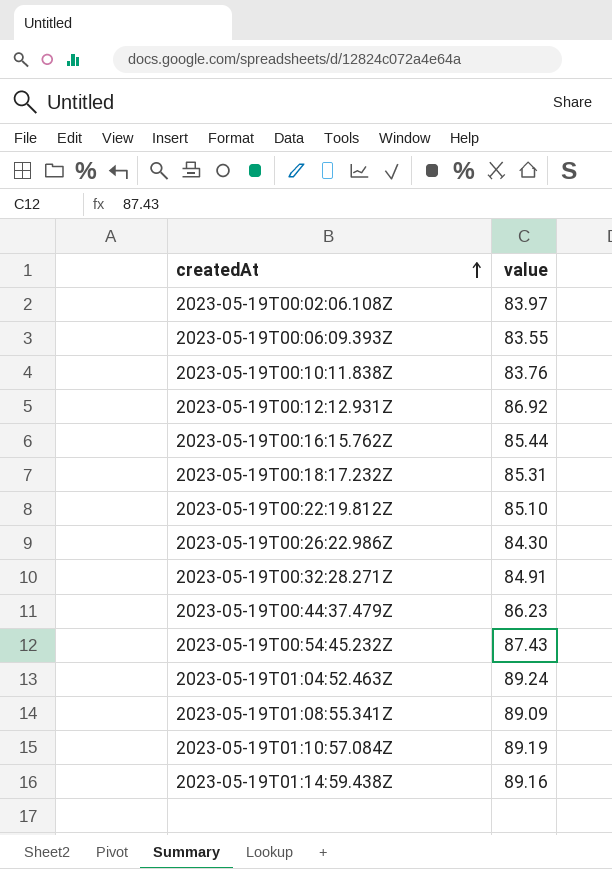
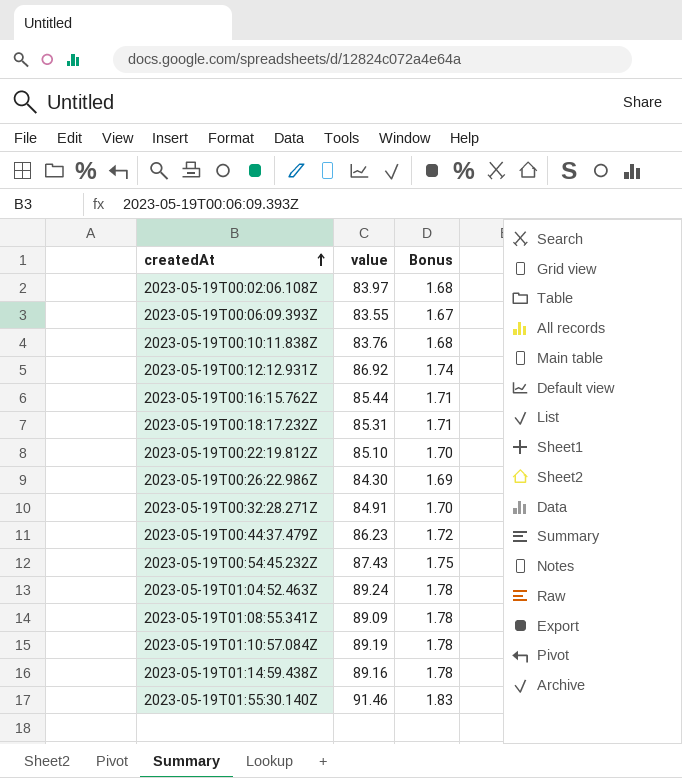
column Bonus | formula: none -> [value] * 0.02
row 2023-05-19T01:55:30.140Z: none -> 91.46 | 1.83

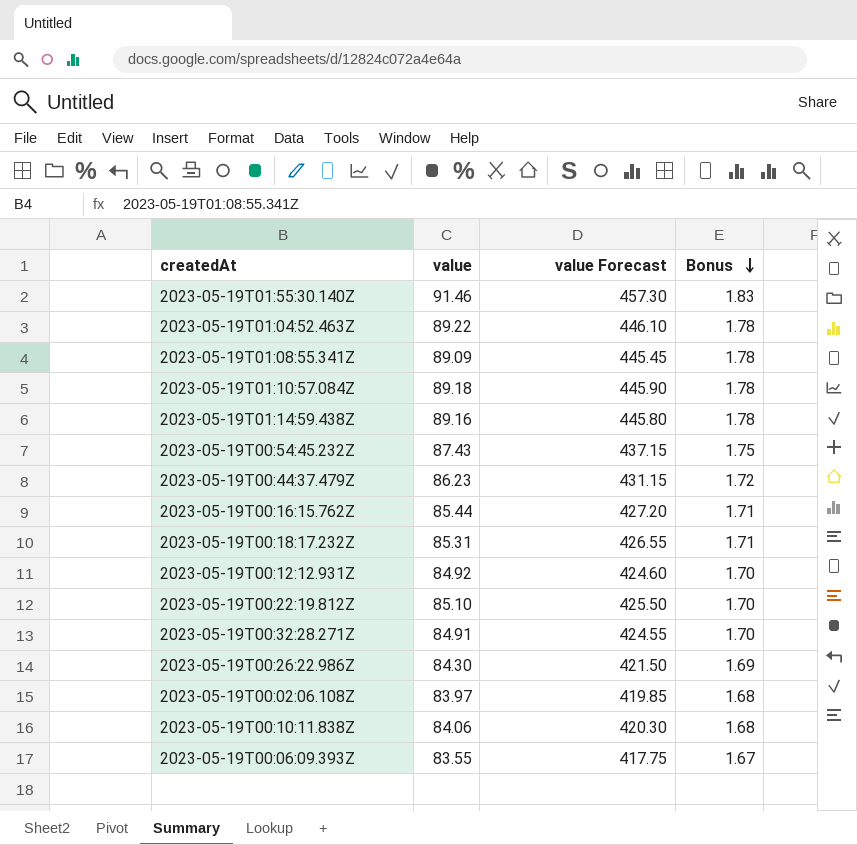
row order: createdAt ascending -> Bonus descending
column value Forecast | formula: none -> [value] * 5
2023-05-19T01:04:52.463Z | value: 89.24 -> 89.22
2023-05-19T01:10:57.084Z | value: 89.19 -> 89.18
2023-05-19T00:12:12.931Z | value: 86.92 -> 84.92
2023-05-19T00:12:12.931Z | Bonus: 1.74 -> 1.70
2023-05-19T00:10:11.838Z | value: 83.76 -> 84.06

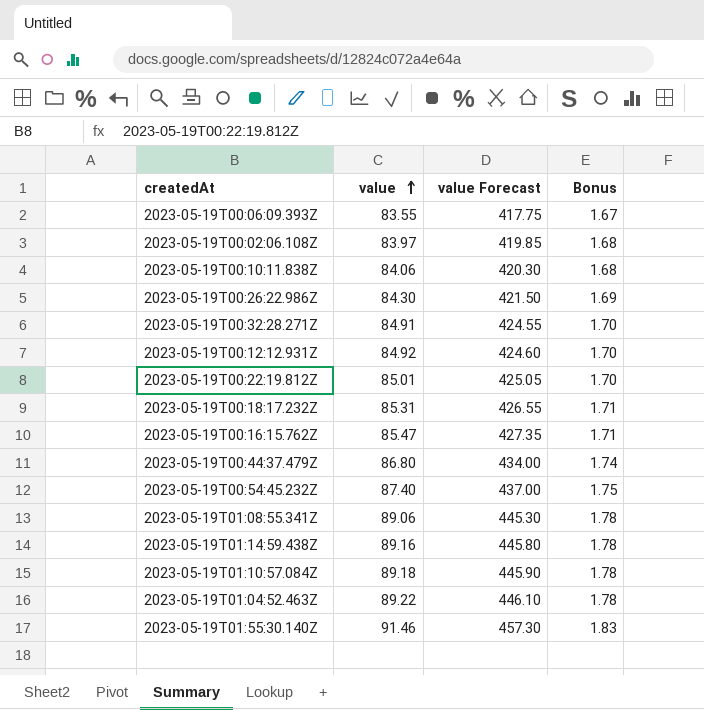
row order: Bonus descending -> value ascending
2023-05-19T00:22:19.812Z | value: 85.10 -> 85.01
2023-05-19T00:22:19.812Z | value Forecast: 425.50 -> 425.05
2023-05-19T00:16:15.762Z | value: 85.44 -> 85.47
2023-05-19T00:16:15.762Z | value Forecast: 427.20 -> 427.35
2023-05-19T00:44:37.479Z | value: 86.23 -> 86.80
2023-05-19T00:44:37.479Z | value Forecast: 431.15 -> 434.00
2023-05-19T00:44:37.479Z | Bonus: 1.72 -> 1.74
2023-05-19T00:54:45.232Z | value: 87.43 -> 87.40
2023-05-19T00:54:45.232Z | value Forecast: 437.15 -> 437.00
2023-05-19T01:08:55.341Z | value: 89.09 -> 89.06
2023-05-19T01:08:55.341Z | value Forecast: 445.45 -> 445.30

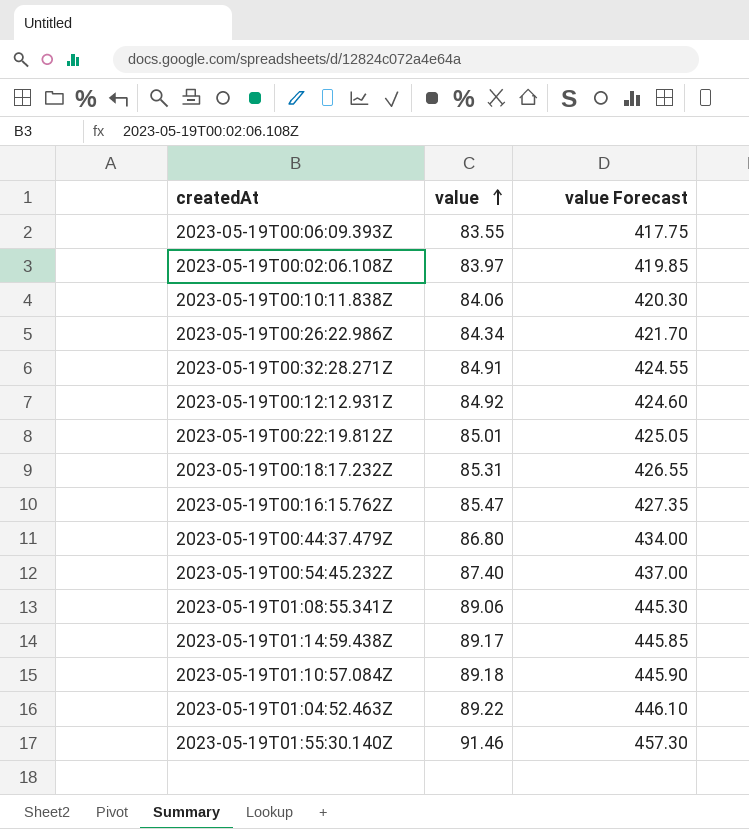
column Bonus | formula: [value] * 0.02 -> none
2023-05-19T00:26:22.986Z | value: 84.30 -> 84.34
2023-05-19T00:26:22.986Z | value Forecast: 421.50 -> 421.70
2023-05-19T01:14:59.438Z | value: 89.16 -> 89.17
2023-05-19T01:14:59.438Z | value Forecast: 445.80 -> 445.85

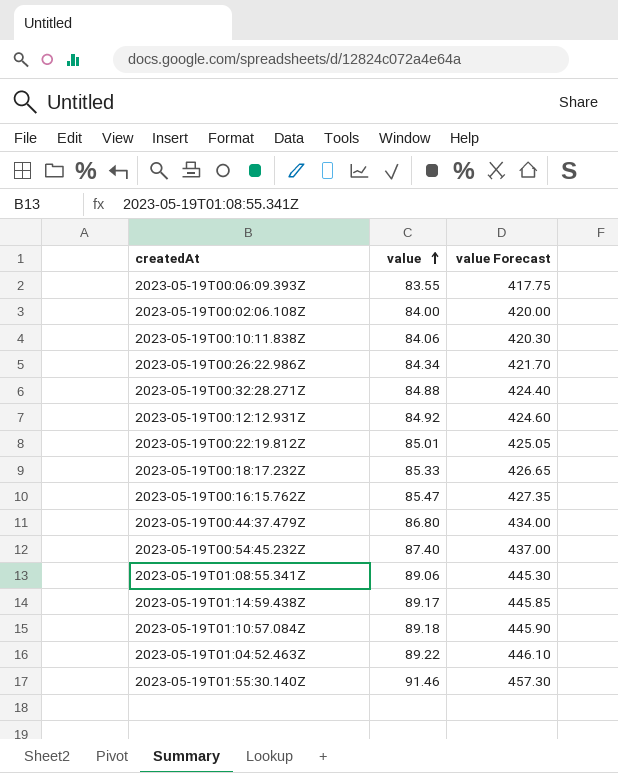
2023-05-19T00:02:06.108Z | value: 83.97 -> 84.00
2023-05-19T00:02:06.108Z | value Forecast: 419.85 -> 420.00
2023-05-19T00:32:28.271Z | value: 84.91 -> 84.88
2023-05-19T00:32:28.271Z | value Forecast: 424.55 -> 424.40
2023-05-19T00:18:17.232Z | value: 85.31 -> 85.33
2023-05-19T00:18:17.232Z | value Forecast: 426.55 -> 426.65

